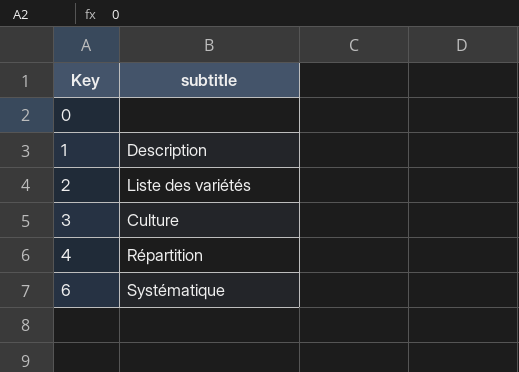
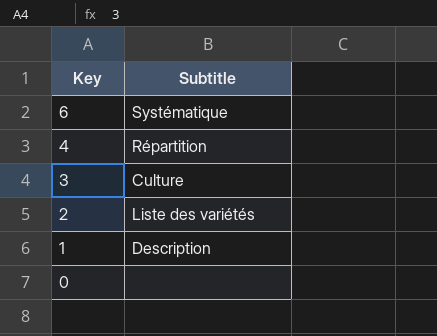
row order: Key ascending -> Key descending
column name: subtitle -> Subtitle

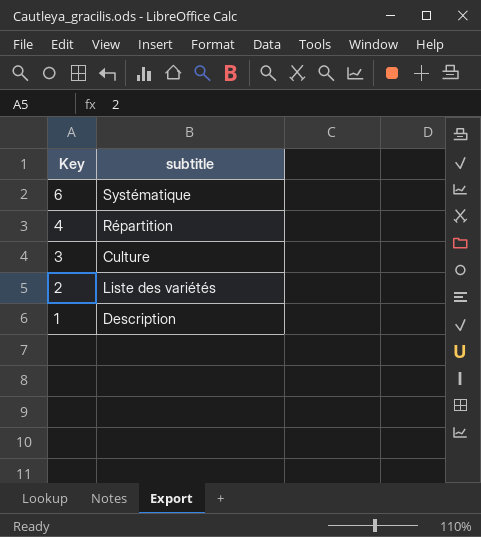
column name: Subtitle -> subtitle
row 0: none -> none

